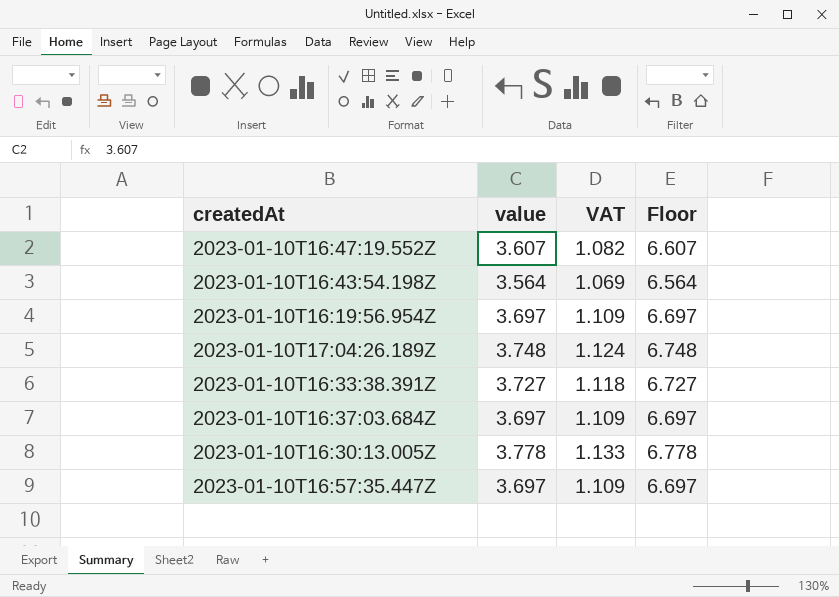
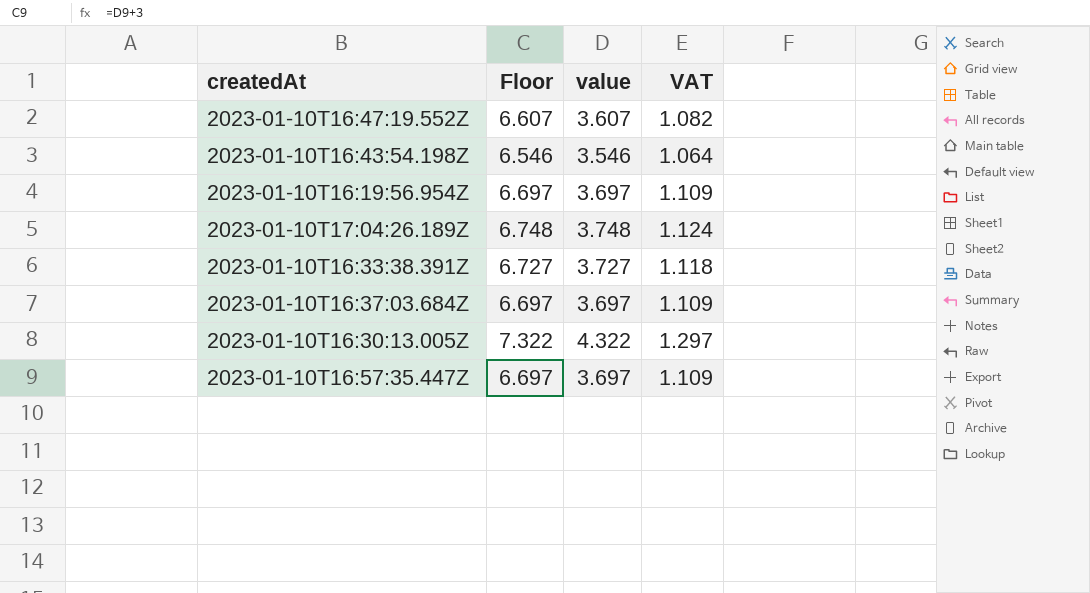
column Floor | position: 4 -> 2
2023-01-10T16:43:54.198Z | Floor: 6.564 -> 6.546
2023-01-10T16:43:54.198Z | value: 3.564 -> 3.546
2023-01-10T16:43:54.198Z | VAT: 1.069 -> 1.064
2023-01-10T16:30:13.005Z | Floor: 6.778 -> 7.322
2023-01-10T16:30:13.005Z | value: 3.778 -> 4.322
2023-01-10T16:30:13.005Z | VAT: 1.133 -> 1.297

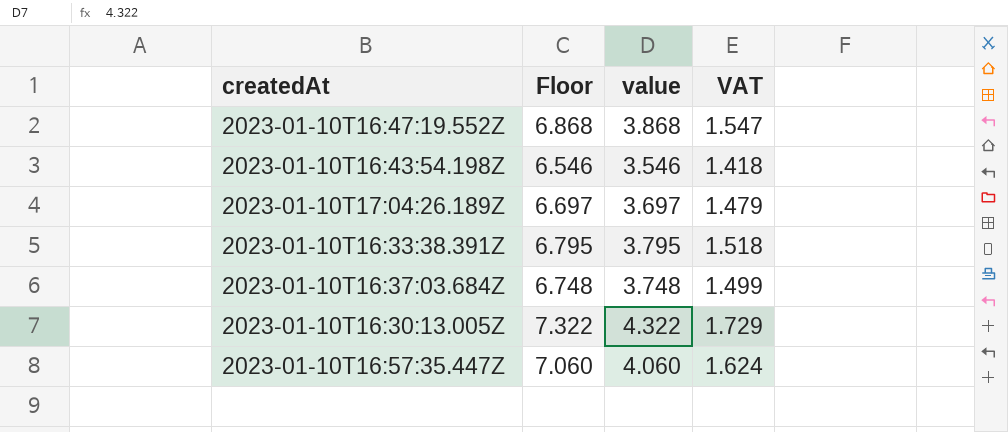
column VAT | formula: [value] * 0.3 -> [value] * 0.4
row 2023-01-10T16:19:56.954Z: 6.697 | 3.697 | 1.109 -> none
2023-01-10T16:47:19.552Z | Floor: 6.607 -> 6.868
2023-01-10T16:47:19.552Z | value: 3.607 -> 3.868
2023-01-10T17:04:26.189Z | Floor: 6.748 -> 6.697
2023-01-10T17:04:26.189Z | value: 3.748 -> 3.697
2023-01-10T16:33:38.391Z | Floor: 6.727 -> 6.795
2023-01-10T16:33:38.391Z | value: 3.727 -> 3.795
2023-01-10T16:37:03.684Z | Floor: 6.697 -> 6.748
2023-01-10T16:37:03.684Z | value: 3.697 -> 3.748
2023-01-10T16:57:35.447Z | Floor: 6.697 -> 7.060
2023-01-10T16:57:35.447Z | value: 3.697 -> 4.060

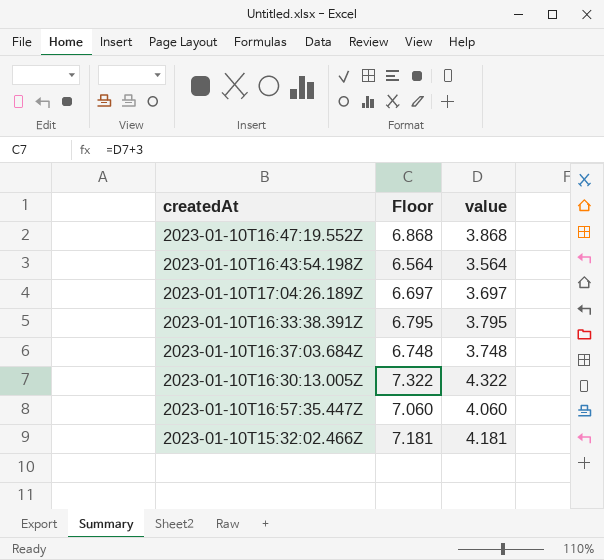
column VAT | formula: [value] * 0.4 -> none
2023-01-10T16:43:54.198Z | Floor: 6.546 -> 6.564
2023-01-10T16:43:54.198Z | value: 3.546 -> 3.564
row 2023-01-10T15:32:02.466Z: none -> 7.181 | 4.181

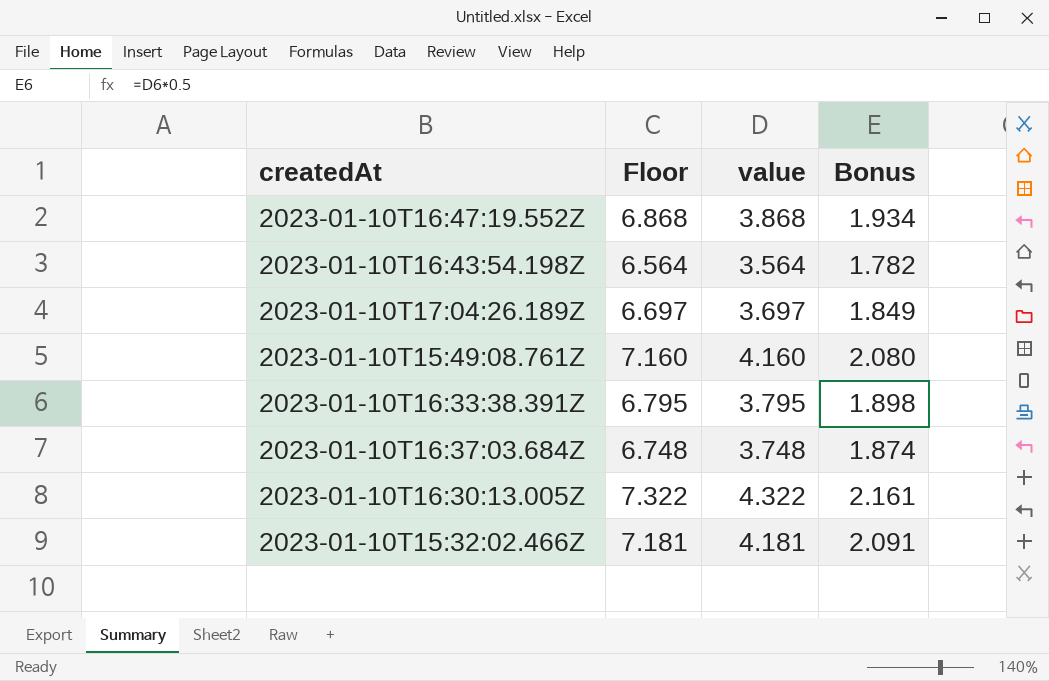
column Bonus | formula: none -> [value] * 0.5
row 2023-01-10T16:57:35.447Z: 7.060 | 4.060 -> none
row 2023-01-10T15:49:08.761Z: none -> 7.160 | 4.160 | 2.080

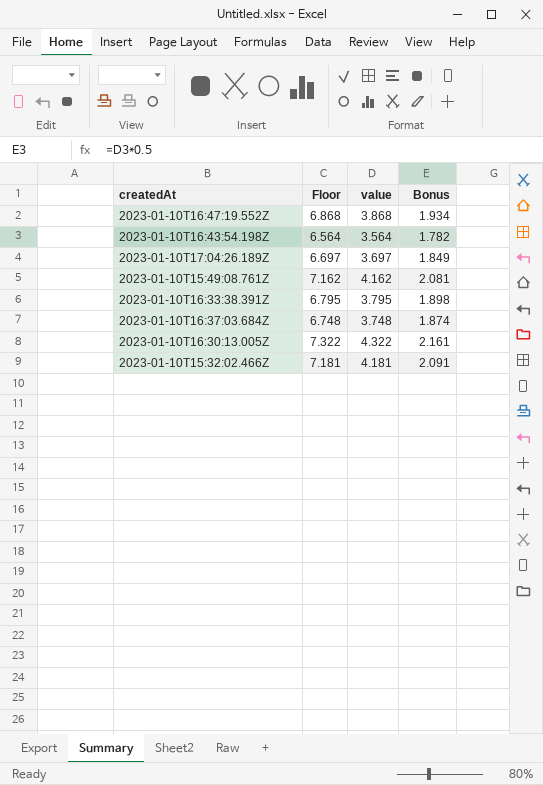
2023-01-10T15:49:08.761Z | Floor: 7.160 -> 7.162
2023-01-10T15:49:08.761Z | value: 4.160 -> 4.162
2023-01-10T15:49:08.761Z | Bonus: 2.080 -> 2.081

